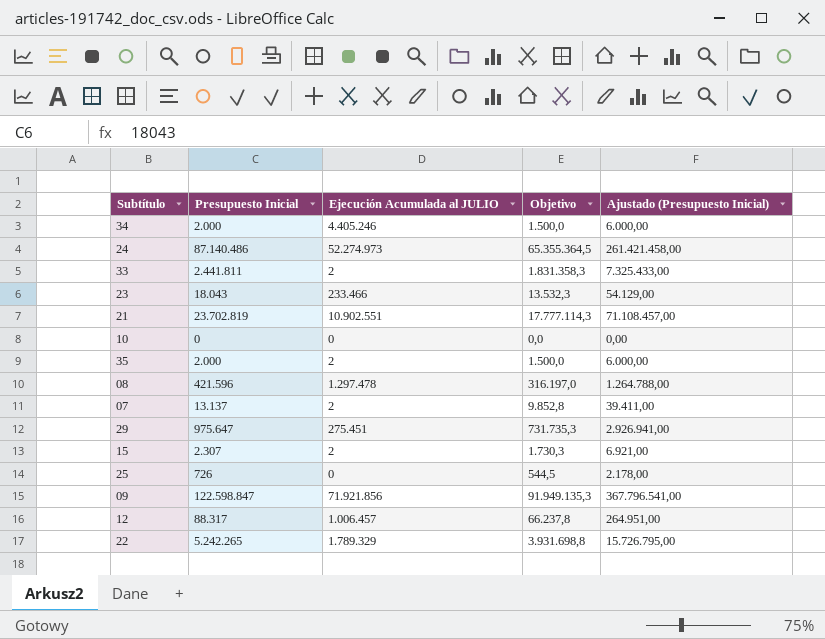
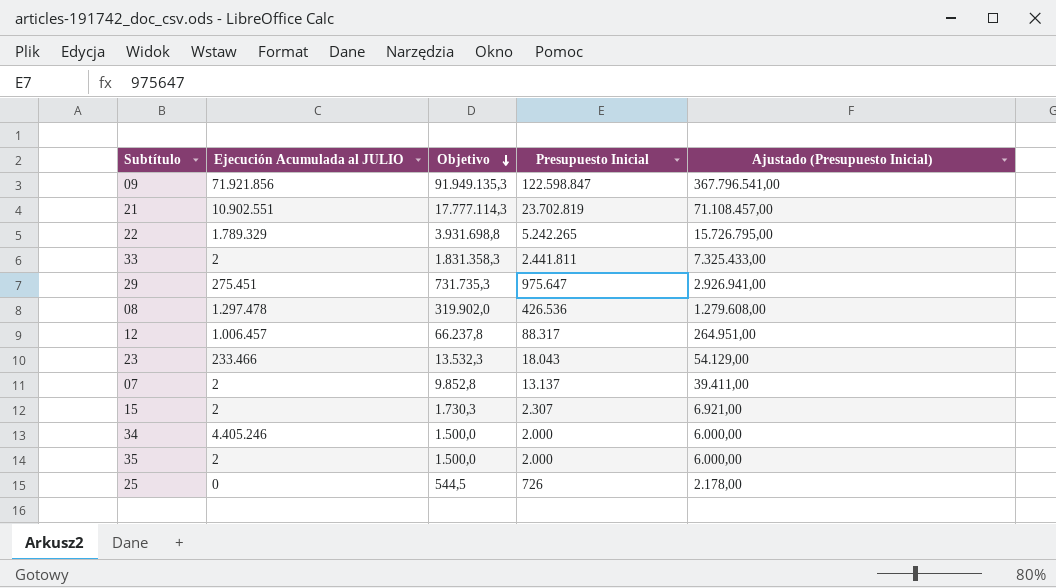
row order: none -> Objetivo descending
column Presupuesto Inicial | position: 2 -> 4
row 24: 87.140.486 | 52.274.973 | 65.355.364,5 | 261.421.458,00 -> none
row 10: 0 | 0 | 0,0 | 0,00 -> none
08 | Objetivo: 316.197,0 -> 319.902,0
08 | Presupuesto Inicial: 421.596 -> 426.536
08 | Ajustado (Presupuesto Inicial): 1.264.788,00 -> 1.279.608,00

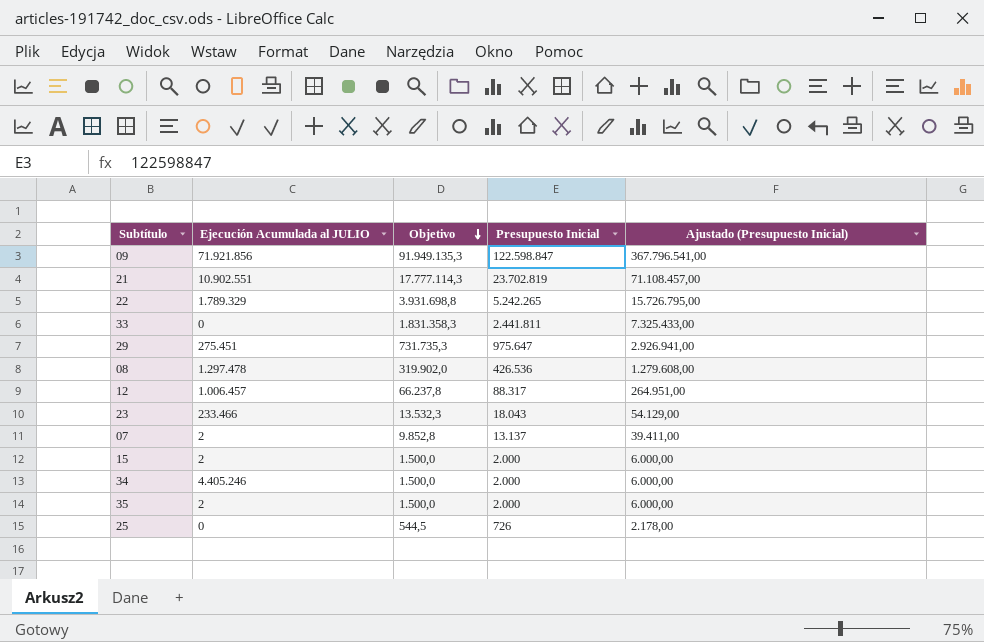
33 | Ejecución Acumulada al JULIO: 2 -> 0
15 | Objetivo: 1.730,3 -> 1.500,0
15 | Presupuesto Inicial: 2.307 -> 2.000
15 | Ajustado (Presupuesto Inicial): 6.921,00 -> 6.000,00

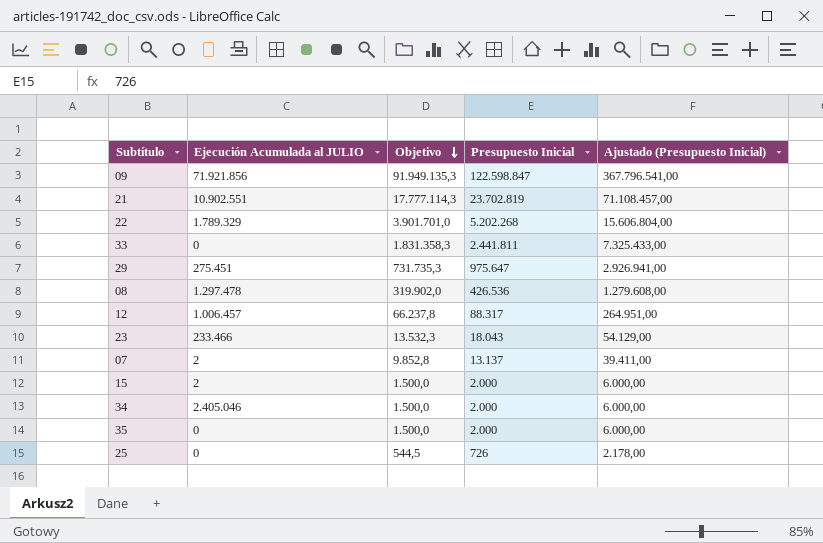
22 | Objetivo: 3.931.698,8 -> 3.901.701,0
22 | Presupuesto Inicial: 5.242.265 -> 5.202.268
22 | Ajustado (Presupuesto Inicial): 15.726.795,00 -> 15.606.804,00
34 | Ejecución Acumulada al JULIO: 4.405.246 -> 2.405.046
35 | Ejecución Acumulada al JULIO: 2 -> 0

